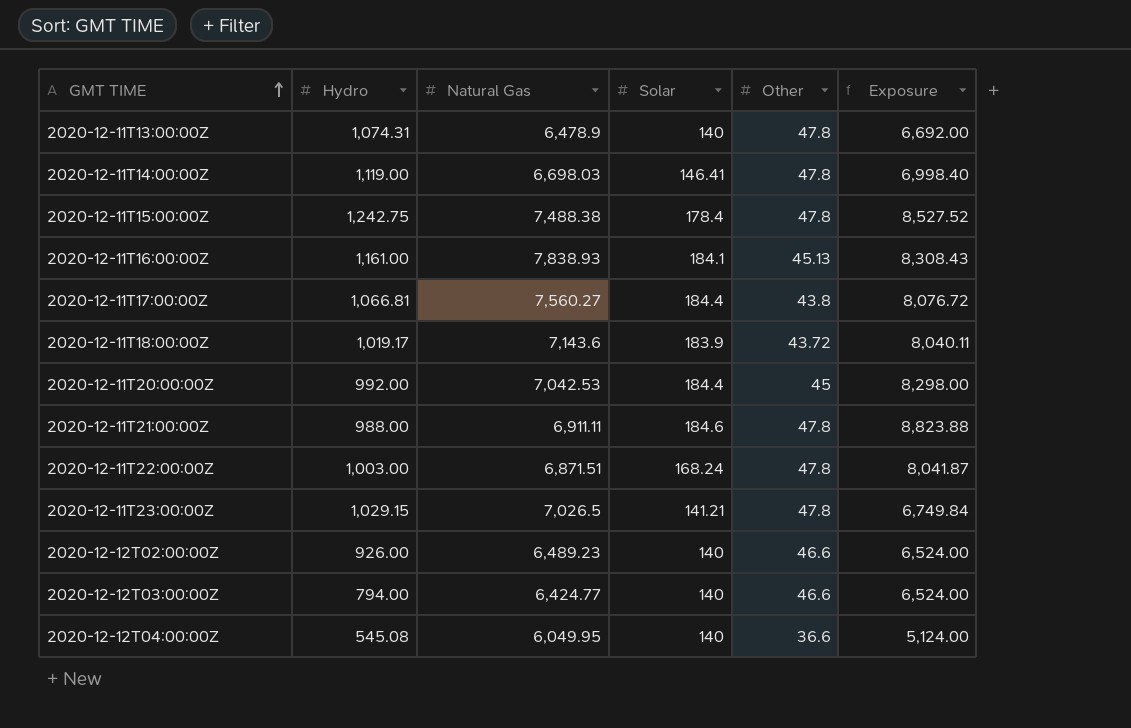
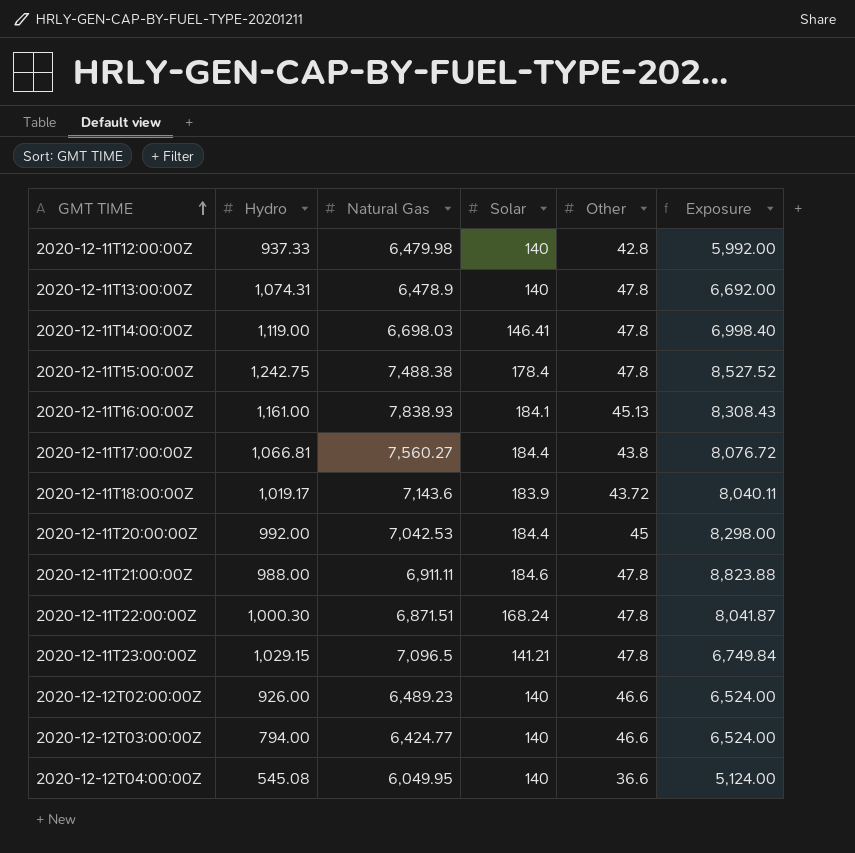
row 2020-12-11T12:00:00Z: none -> 937.33 | 6,479.98 | 140 | 42.8 | 5,992.00
2020-12-11T22:00:00Z | Hydro: 1,003.00 -> 1,000.30
2020-12-11T23:00:00Z | Natural Gas: 7,026.5 -> 7,096.5

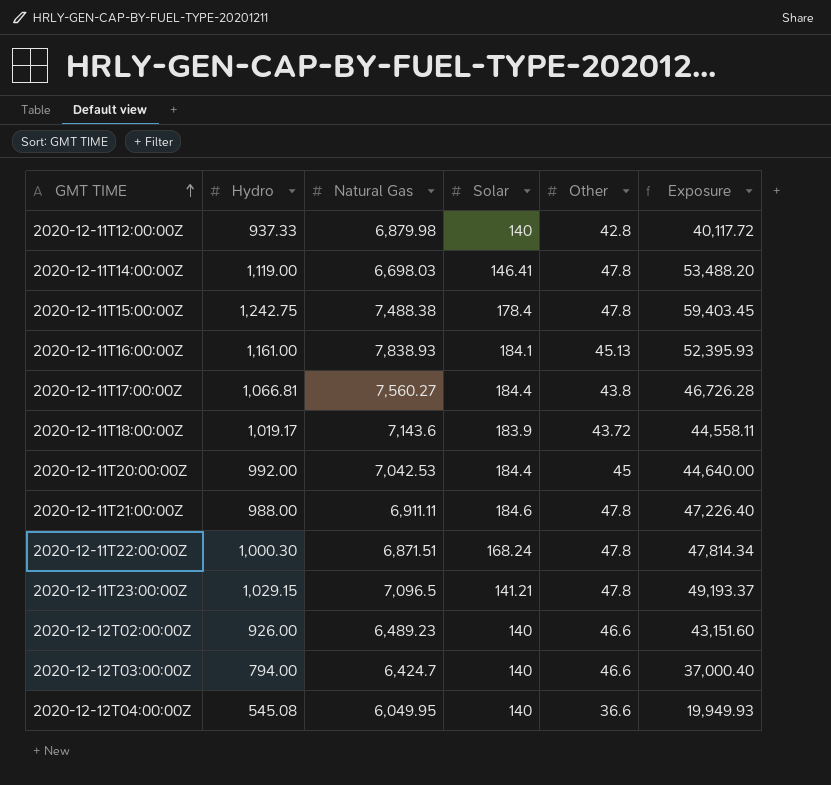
column Exposure | formula: [Solar] * [Other] -> [Hydro] * [Other]
row 2020-12-11T13:00:00Z: 1,074.31 | 6,478.9 | 140 | 47.8 | 6,692.00 -> none
2020-12-11T12:00:00Z | Natural Gas: 6,479.98 -> 6,879.98
2020-12-12T03:00:00Z | Natural Gas: 6,424.77 -> 6,424.7

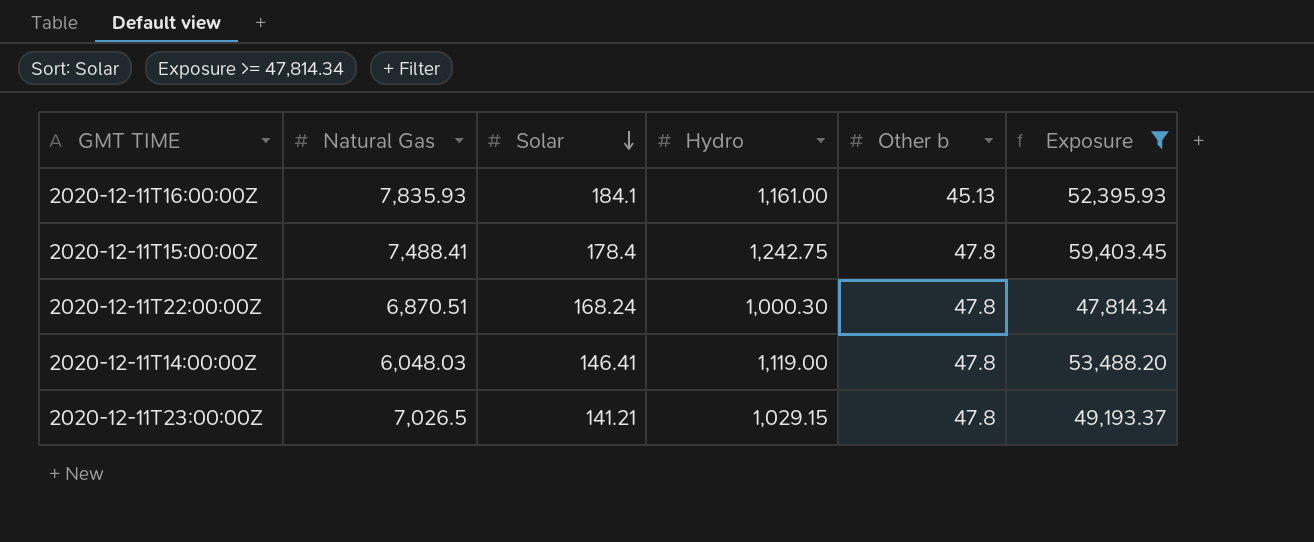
filter: none -> Exposure >= 47,814.34
row order: GMT TIME ascending -> Solar descending
column Hydro | position: 2 -> 4
column name: Other -> Other b
2020-12-11T16:00:00Z | Natural Gas: 7,838.93 -> 7,835.93
2020-12-11T15:00:00Z | Natural Gas: 7,488.38 -> 7,488.41
2020-12-11T22:00:00Z | Natural Gas: 6,871.51 -> 6,870.51
2020-12-11T14:00:00Z | Natural Gas: 6,698.03 -> 6,048.03
2020-12-11T23:00:00Z | Natural Gas: 7,096.5 -> 7,026.5

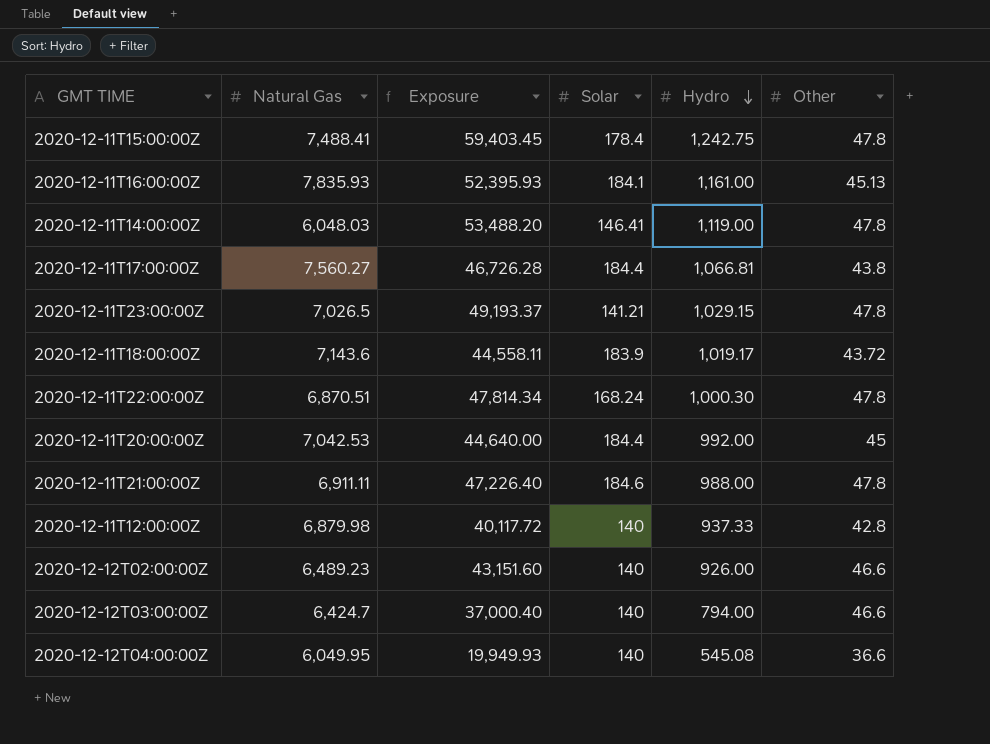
filter: Exposure >= 47,814.34 -> none
row order: Solar descending -> Hydro descending
column Exposure | position: 6 -> 3
column name: Other b -> Other

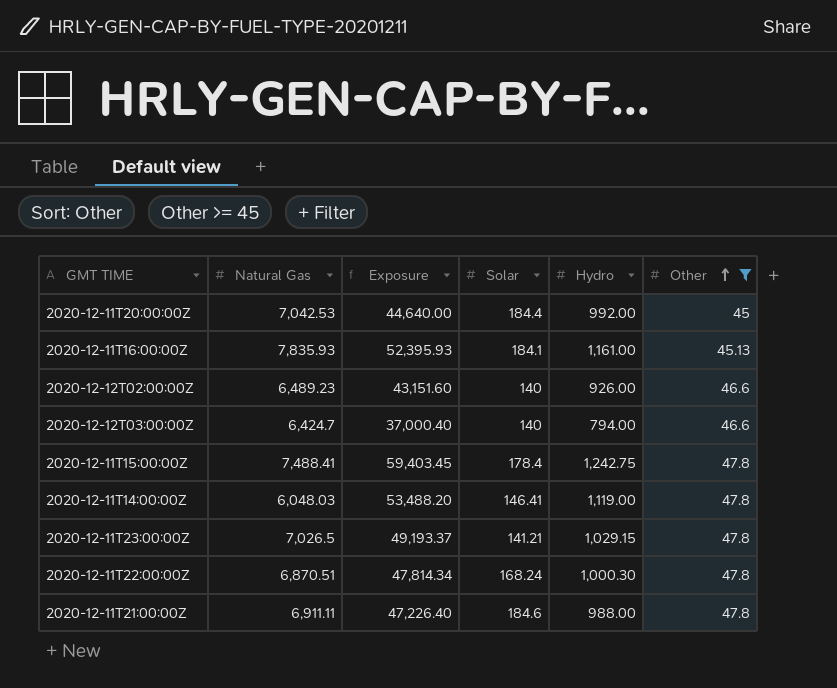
filter: none -> Other >= 45
row order: Hydro descending -> Other ascending

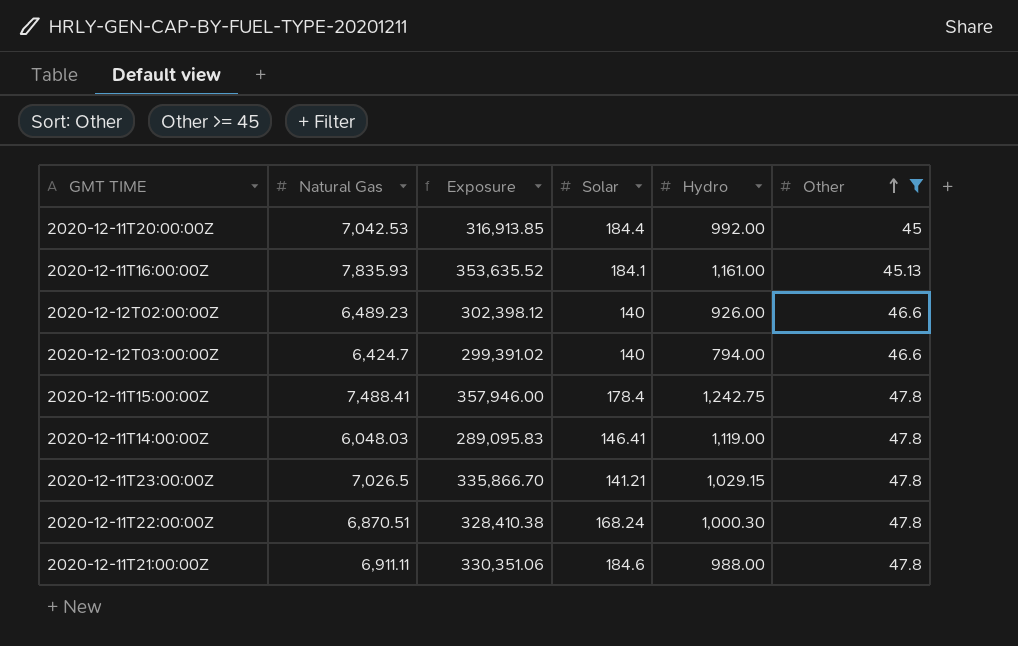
column Exposure | formula: [Hydro] * [Other] -> [Natural Gas] * [Other]

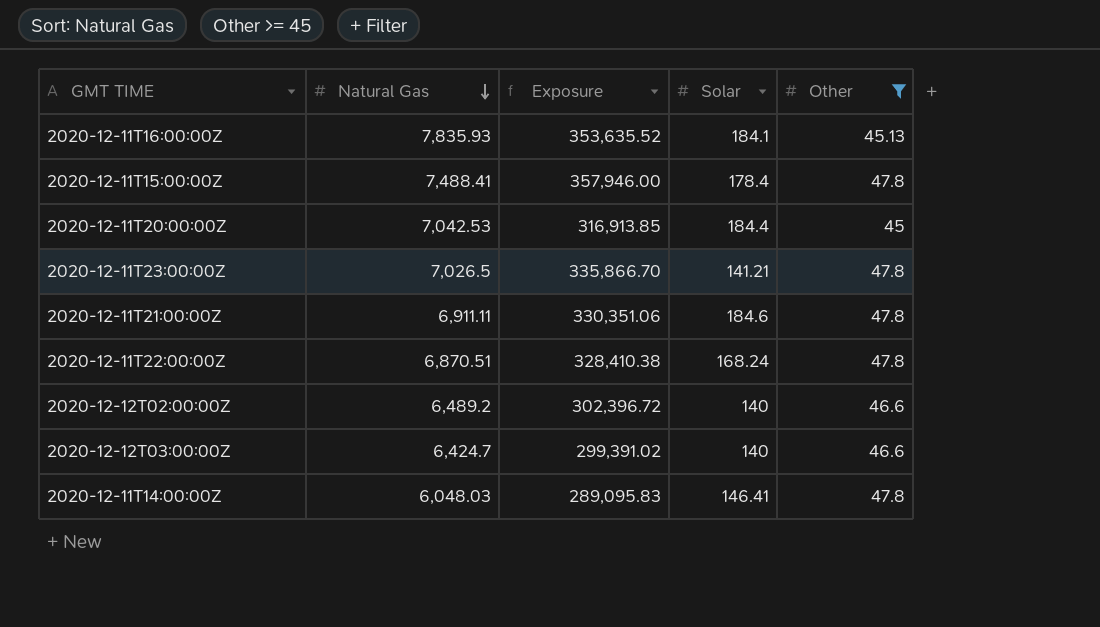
row order: Other ascending -> Natural Gas descending
column Hydro | position: 5 -> none
2020-12-12T02:00:00Z | Natural Gas: 6,489.23 -> 6,489.2
2020-12-12T02:00:00Z | Exposure: 302,398.12 -> 302,396.72

